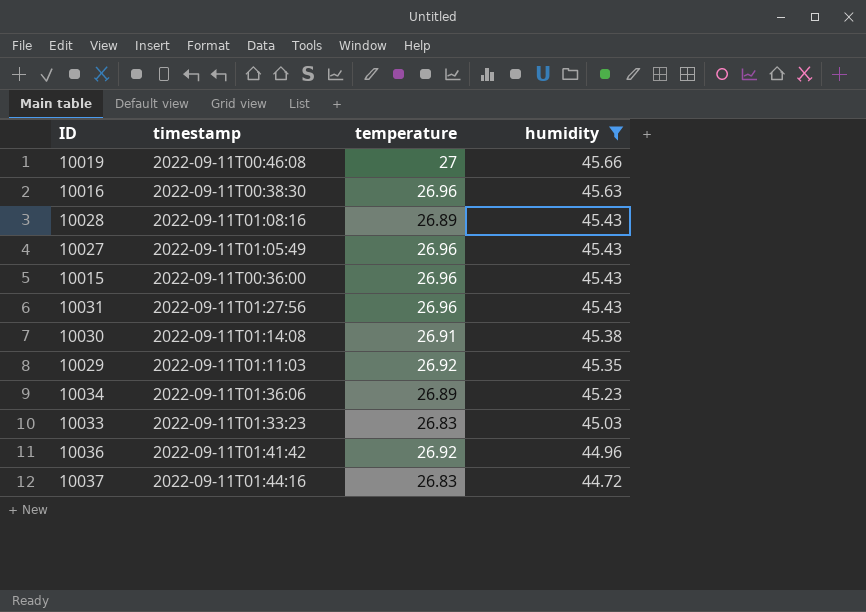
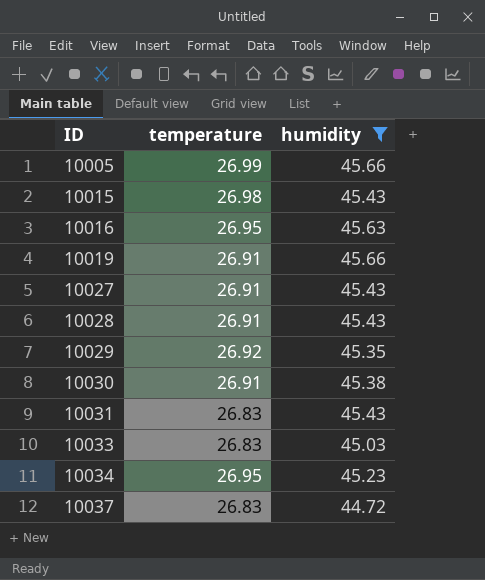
row order: humidity descending -> ID ascending
column timestamp | position: 2 -> none
row 10036: 2022-09-11T01:41:42 | 26.92 | 44.96 -> none
row 10005: none -> 26.99 | 45.66
10015 | temperature: 26.96 -> 26.98
10016 | temperature: 26.96 -> 26.95
10019 | temperature: 27 -> 26.91
10027 | temperature: 26.96 -> 26.91
10028 | temperature: 26.89 -> 26.91
10031 | temperature: 26.96 -> 26.83
10034 | temperature: 26.89 -> 26.95

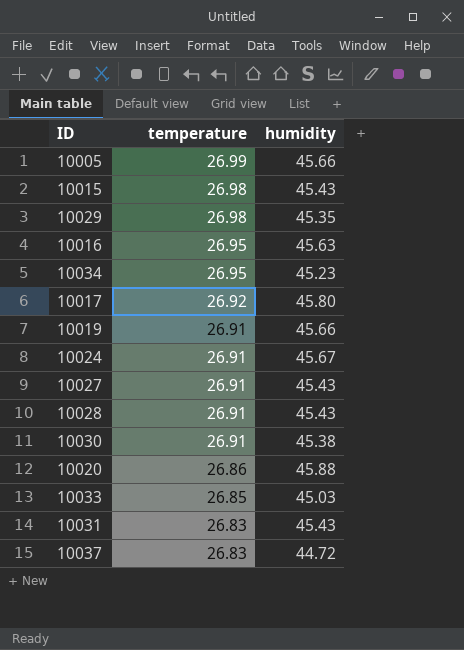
filter: humidity <= 45.66 -> none
row order: ID ascending -> temperature descending
10029 | temperature: 26.92 -> 26.98
10033 | temperature: 26.83 -> 26.85

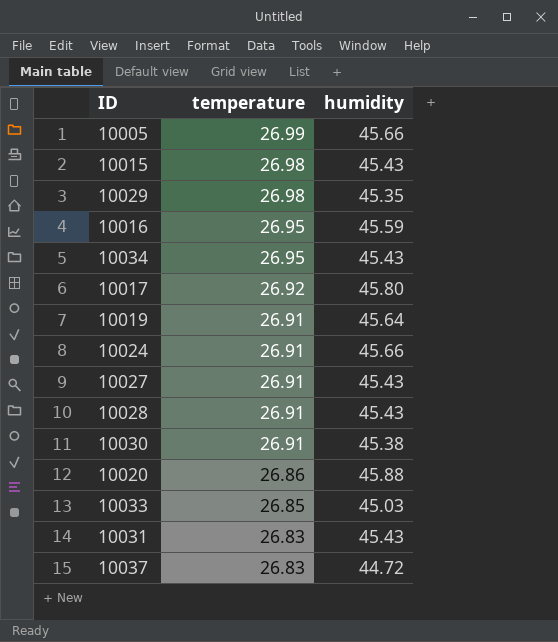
10016 | humidity: 45.63 -> 45.59
10034 | humidity: 45.23 -> 45.43
10019 | humidity: 45.66 -> 45.64
10024 | humidity: 45.67 -> 45.66

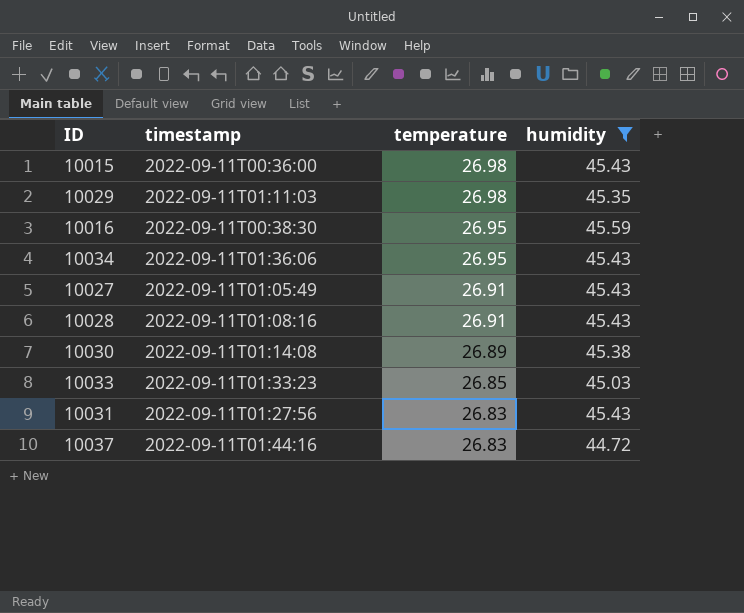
filter: none -> humidity <= 45.59
column timestamp | position: none -> 2
10030 | temperature: 26.91 -> 26.89

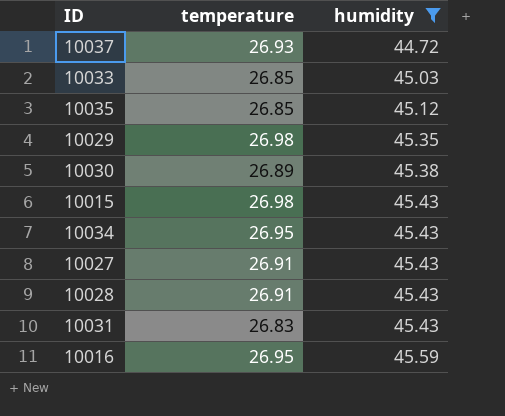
row order: temperature descending -> humidity ascending
column timestamp | position: 2 -> none
10037 | temperature: 26.83 -> 26.93
row 10035: none -> 26.85 | 45.12

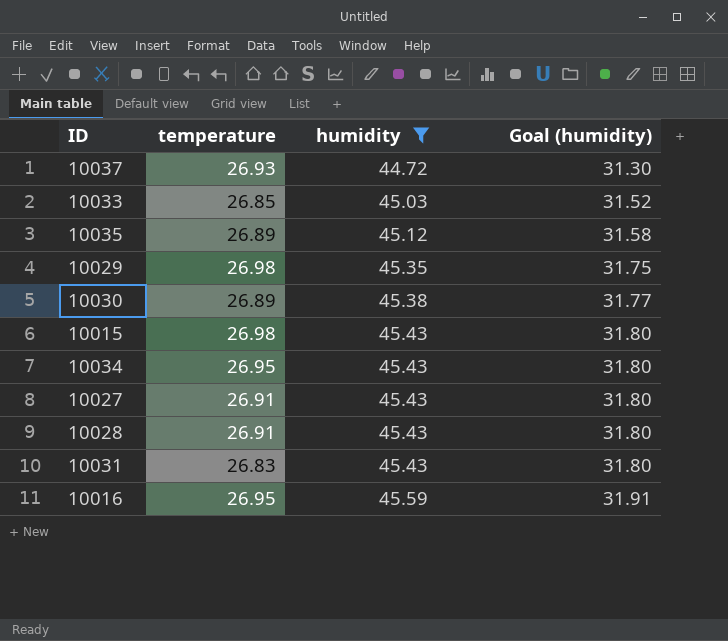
column Goal (humidity) | formula: none -> [humidity] * 0.7
10035 | temperature: 26.85 -> 26.89

